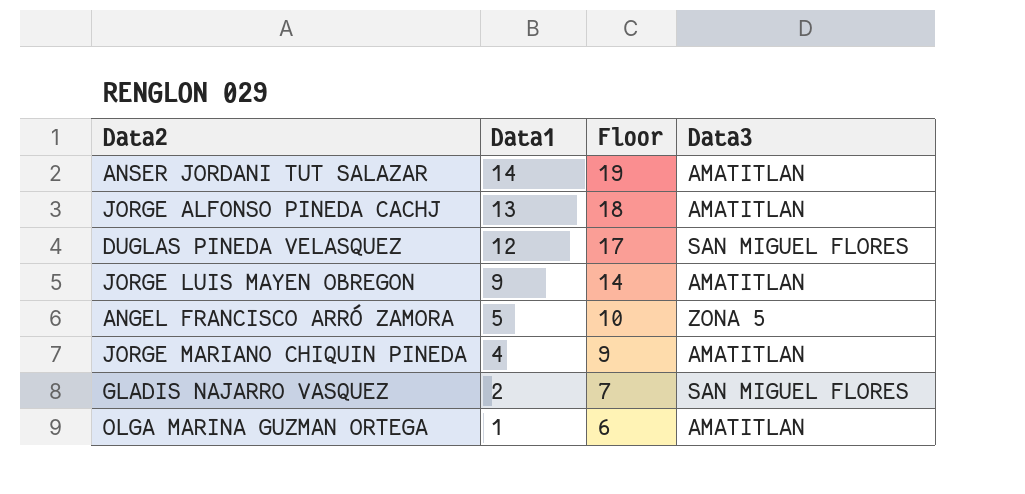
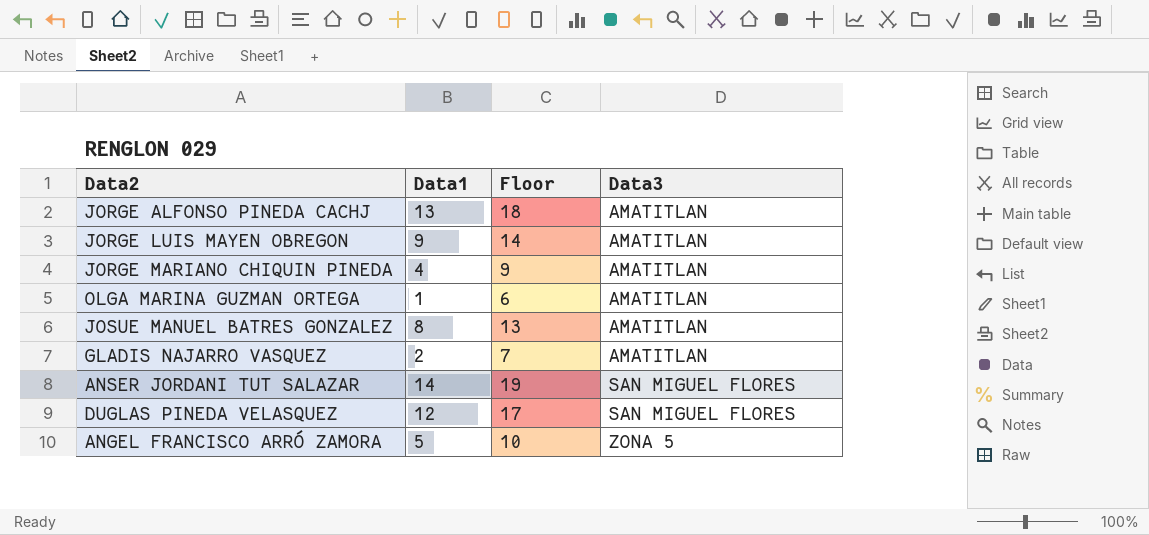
row order: Data1 descending -> Data3 ascending
row JOSUE MANUEL BATRES GONZALEZ: none -> 8 | 13 | AMATITLAN
GLADIS NAJARRO VASQUEZ | Data3: SAN MIGUEL FLORES -> AMATITLAN
ANSER JORDANI TUT SALAZAR | Data3: AMATITLAN -> SAN MIGUEL FLORES

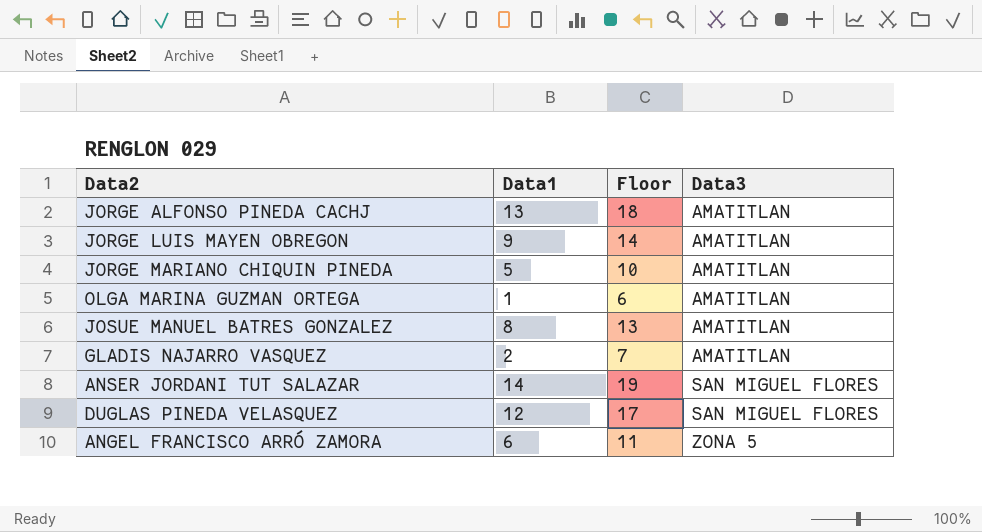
JORGE MARIANO CHIQUIN PINEDA | Data1: 4 -> 5
JORGE MARIANO CHIQUIN PINEDA | Floor: 9 -> 10
ANGEL FRANCISCO ARRÓ ZAMORA | Data1: 5 -> 6
ANGEL FRANCISCO ARRÓ ZAMORA | Floor: 10 -> 11

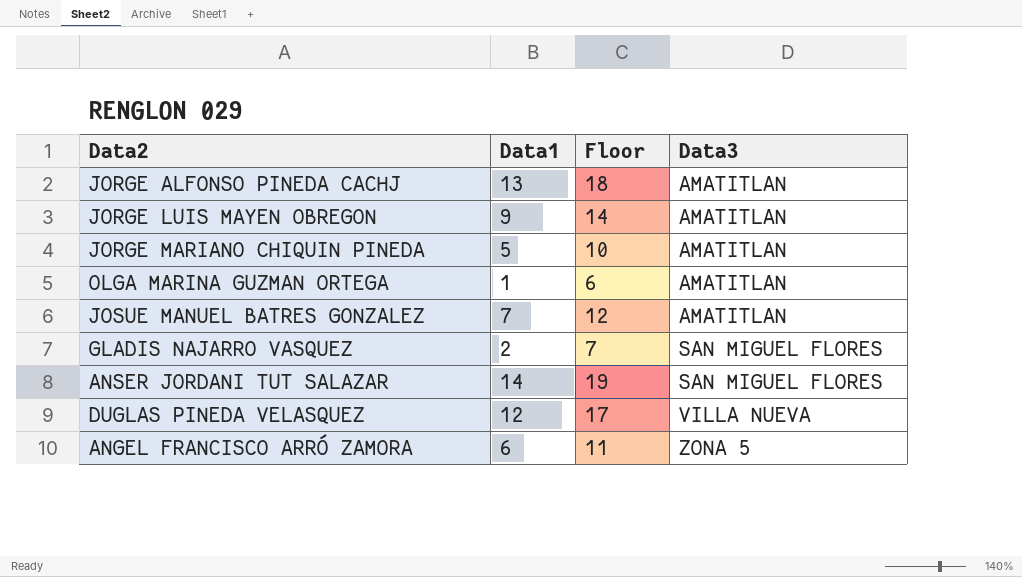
JOSUE MANUEL BATRES GONZALEZ | Data1: 8 -> 7
JOSUE MANUEL BATRES GONZALEZ | Floor: 13 -> 12
GLADIS NAJARRO VASQUEZ | Data3: AMATITLAN -> SAN MIGUEL FLORES
DUGLAS PINEDA VELASQUEZ | Data3: SAN MIGUEL FLORES -> VILLA NUEVA

